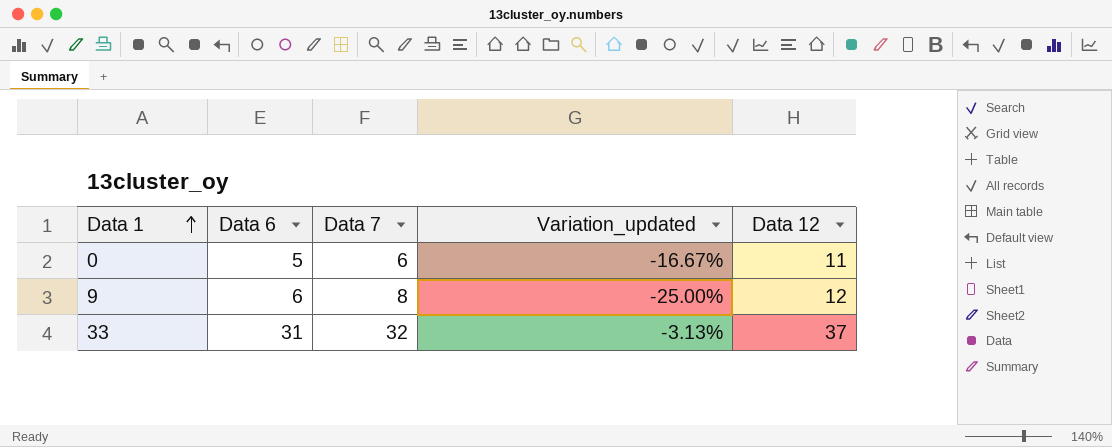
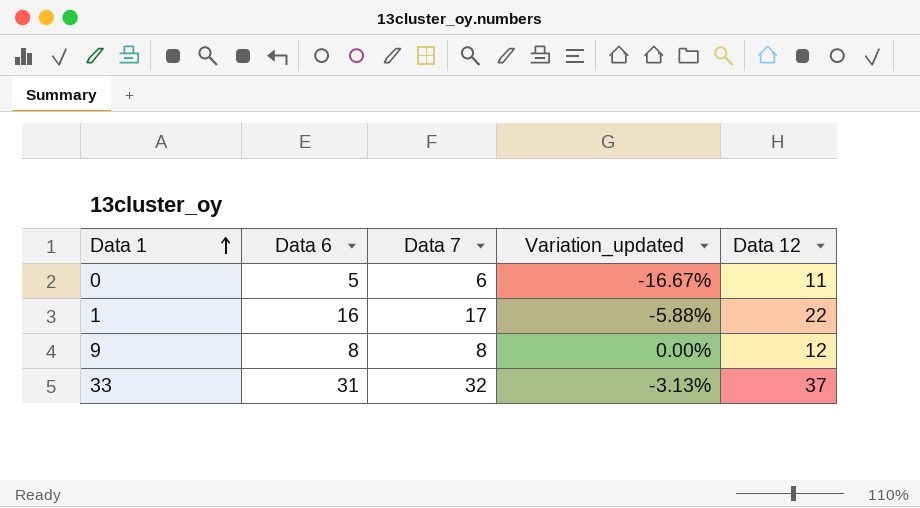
row 1: none -> 16 | 17 | -5.88% | 22
9 | Data 6: 6 -> 8
9 | Variation_updated: -25.00% -> 0.00%

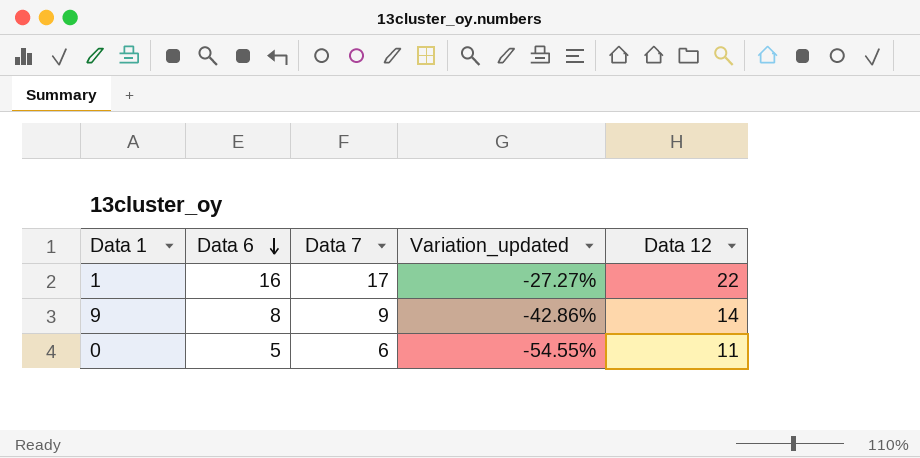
row order: Data 1 ascending -> Data 6 descending
column Variation_updated | formula: ([Data 6] - [Data 7]) / [Data 7] -> ([Data 6] - [Data 12]) / [Data 12]
row 33: 31 | 32 | -3.13% | 37 -> none
9 | Data 7: 8 -> 9
9 | Data 12: 12 -> 14

